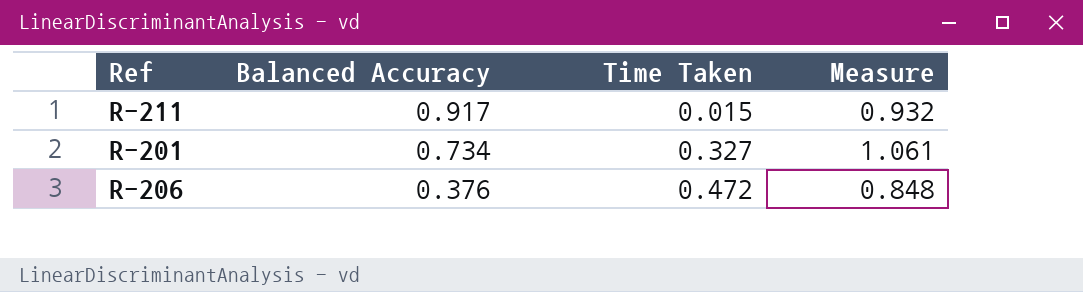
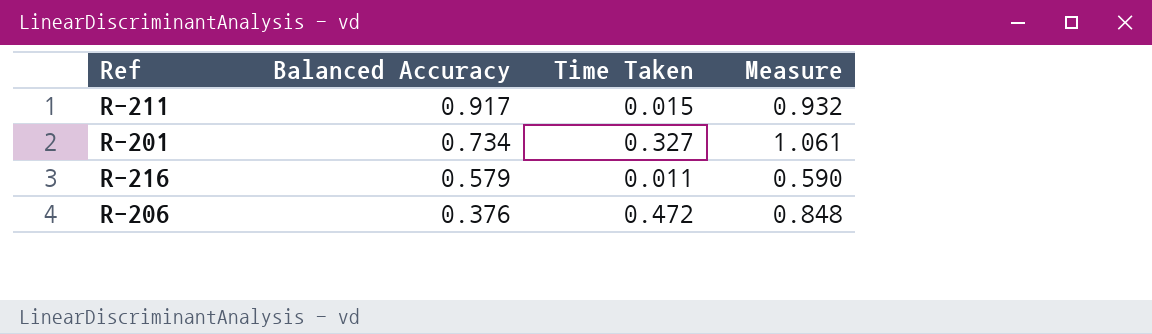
row R-216: none -> 0.579 | 0.011 | 0.590

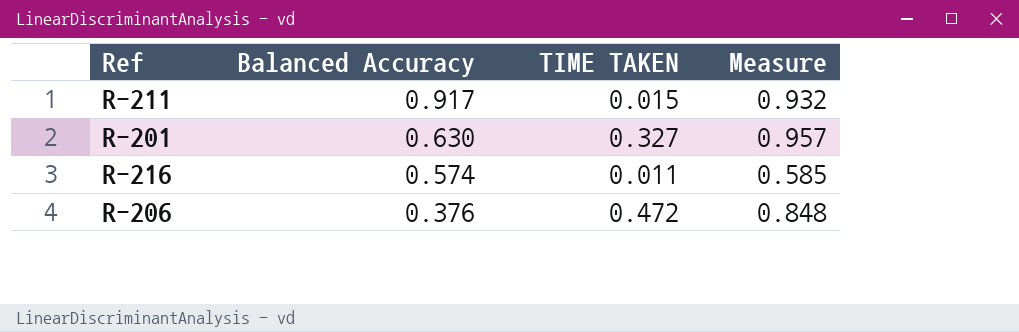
column name: Time Taken -> TIME TAKEN
R-201 | Balanced Accuracy: 0.734 -> 0.630
R-201 | Measure: 1.061 -> 0.957
R-216 | Balanced Accuracy: 0.579 -> 0.574
R-216 | Measure: 0.590 -> 0.585

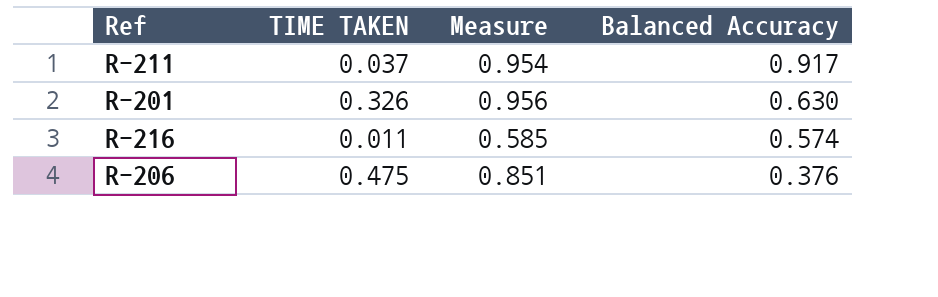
column Balanced Accuracy | position: 2 -> 4
R-211 | TIME TAKEN: 0.015 -> 0.037
R-211 | Measure: 0.932 -> 0.954
R-201 | TIME TAKEN: 0.327 -> 0.326
R-201 | Measure: 0.957 -> 0.956
R-206 | TIME TAKEN: 0.472 -> 0.475
R-206 | Measure: 0.848 -> 0.851

